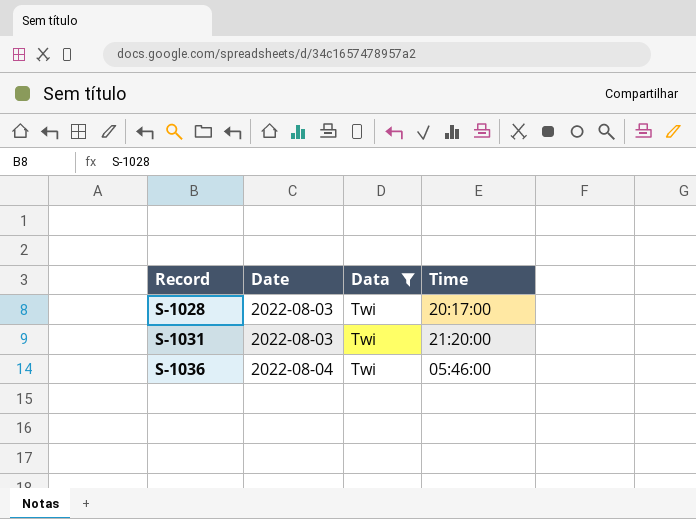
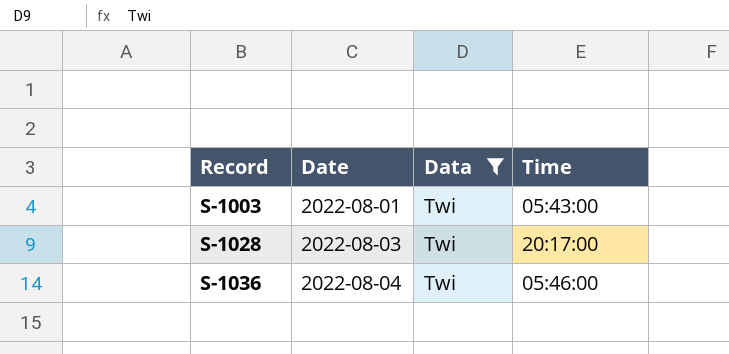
row S-1031: 2022-08-03 | Twi | 21:20:00 -> none
row S-1003: none -> 2022-08-01 | Twi | 05:43:00

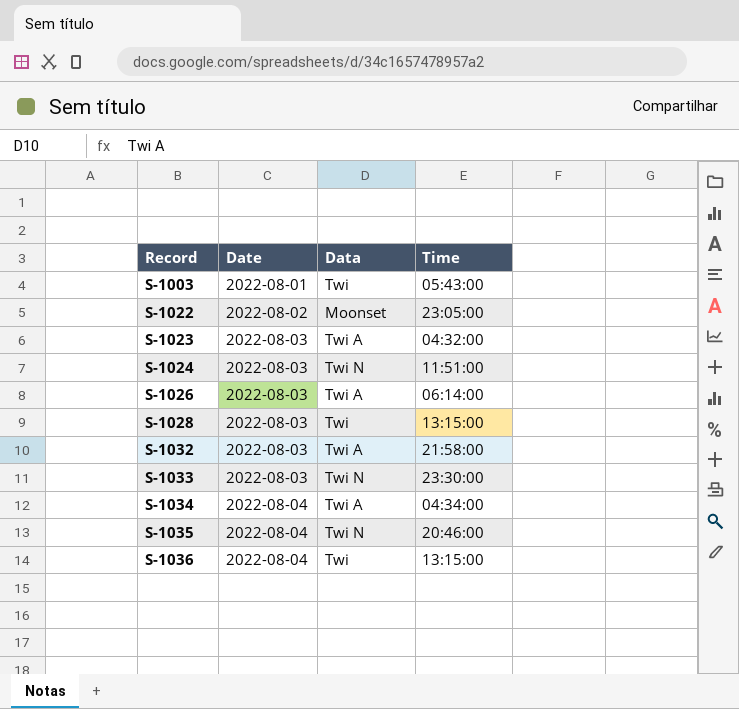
filter: Data = Twi -> none
S-1028 | Time: 20:17:00 -> 13:15:00
S-1036 | Time: 05:46:00 -> 13:15:00

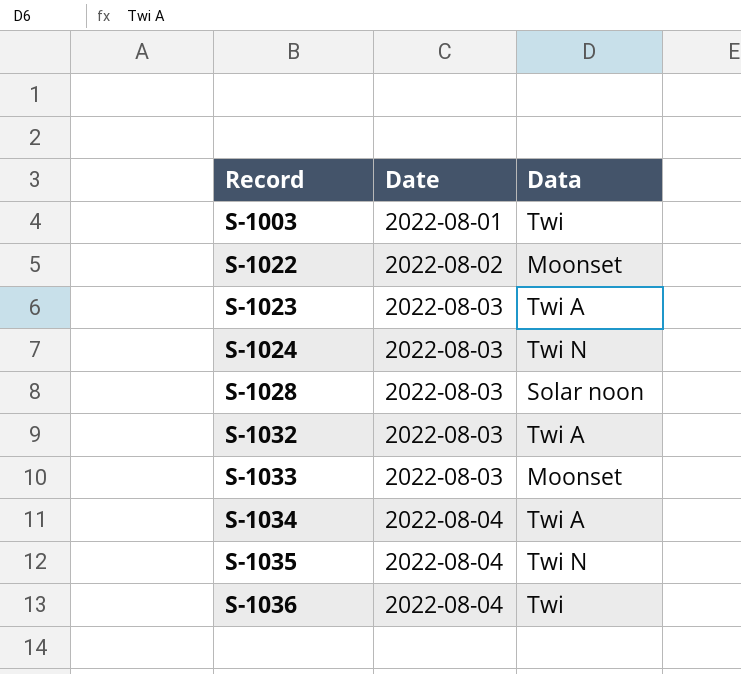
column Time | position: 4 -> none
row S-1026: 2022-08-03 | Twi A | 06:14:00 -> none
S-1028 | Data: Twi -> Solar noon
S-1033 | Data: Twi N -> Moonset

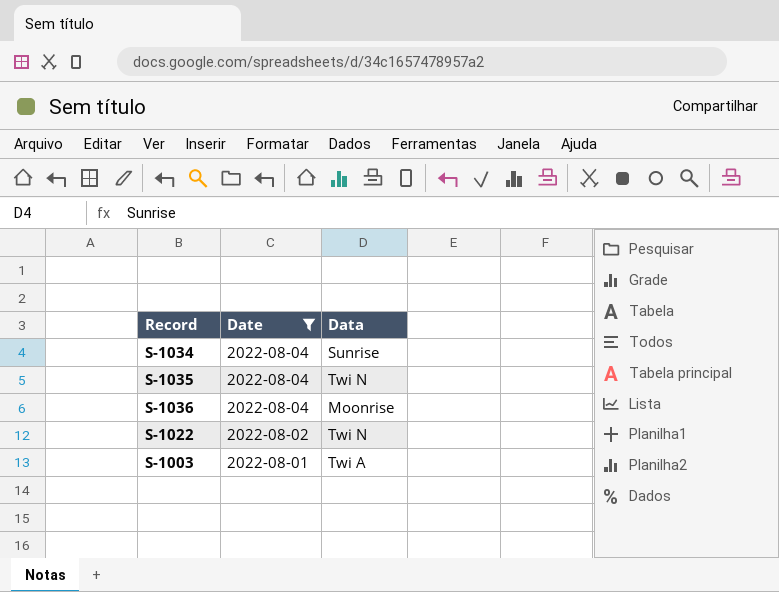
filter: none -> Date != 2022-08-03
row order: Record ascending -> Date descending
S-1034 | Data: Twi A -> Sunrise
S-1036 | Data: Twi -> Moonrise
S-1022 | Data: Moonset -> Twi N
S-1003 | Data: Twi -> Twi A

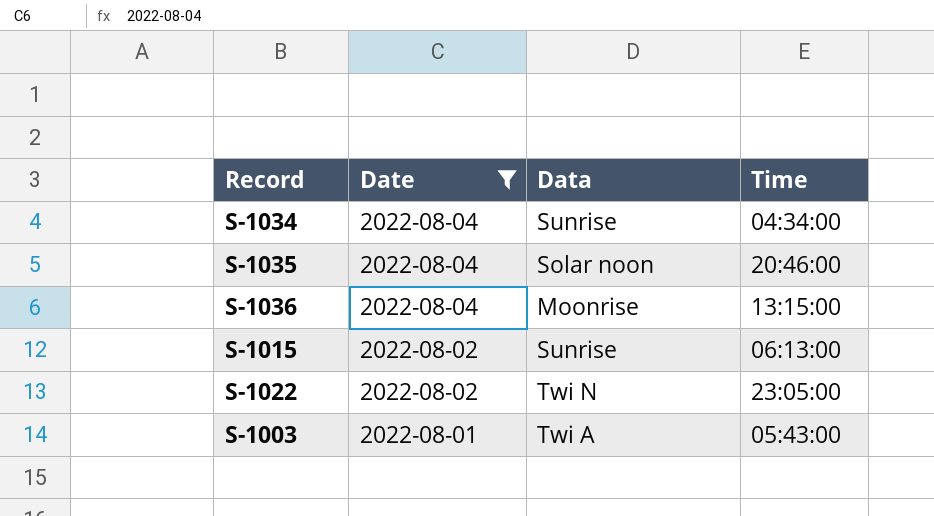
column Time | position: none -> 4
S-1035 | Data: Twi N -> Solar noon
row S-1015: none -> 2022-08-02 | Sunrise | 06:13:00

